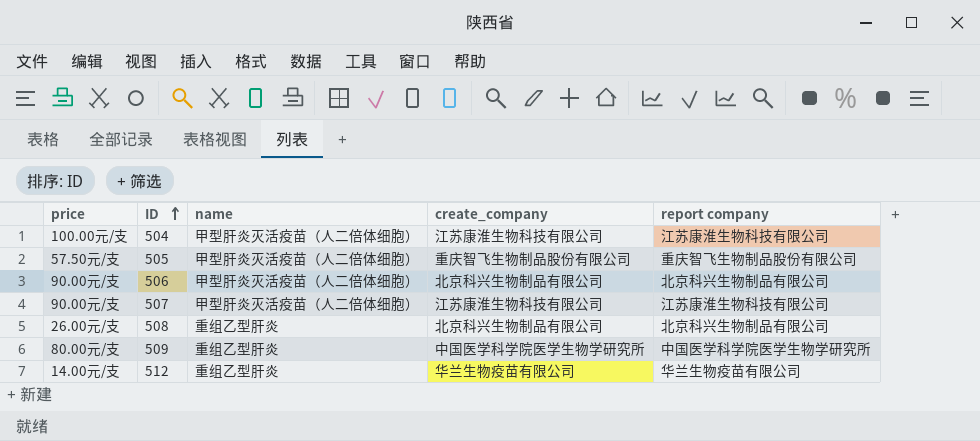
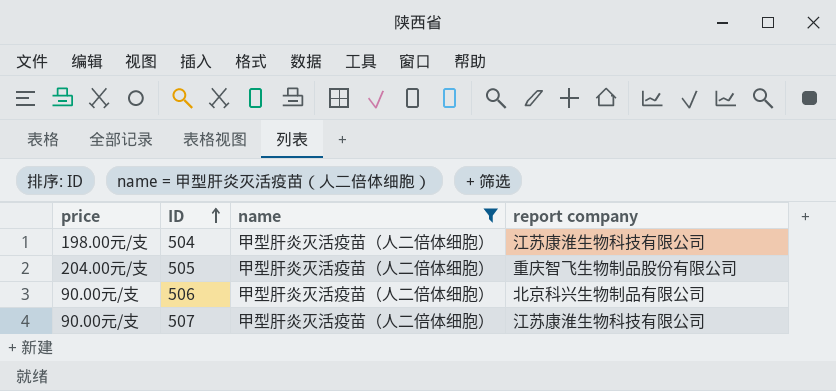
filter: none -> name = 甲型肝炎灭活疫苗（人二倍体细胞）
column create_company | position: 4 -> none
504 | price: 100.00元/支 -> 198.00元/支
505 | price: 57.50元/支 -> 204.00元/支

